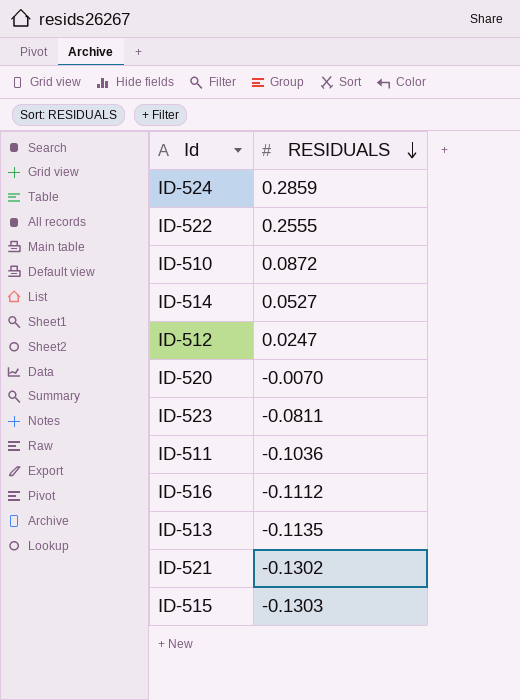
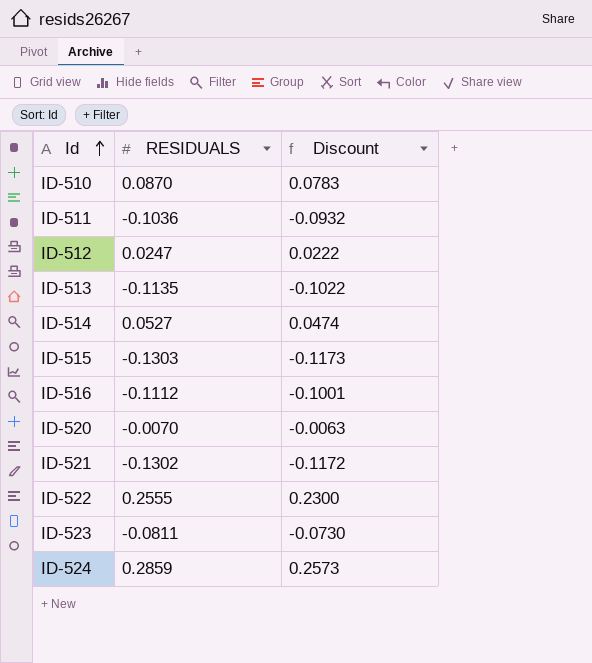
row order: RESIDUALS descending -> Id ascending
column Discount | formula: none -> [RESIDUALS] * 0.9
ID-510 | RESIDUALS: 0.0872 -> 0.0870

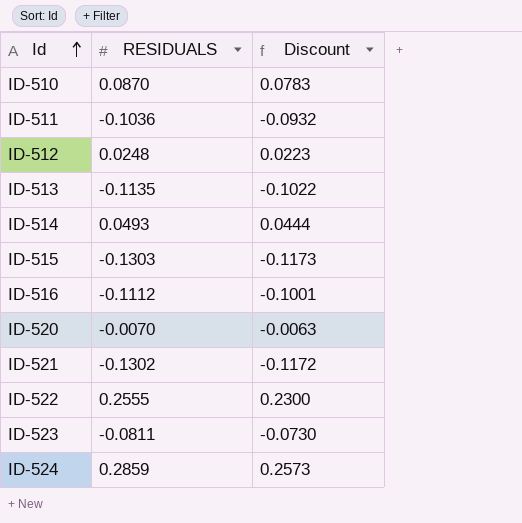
ID-512 | RESIDUALS: 0.0247 -> 0.0248
ID-512 | Discount: 0.0222 -> 0.0223
ID-514 | RESIDUALS: 0.0527 -> 0.0493
ID-514 | Discount: 0.0474 -> 0.0444

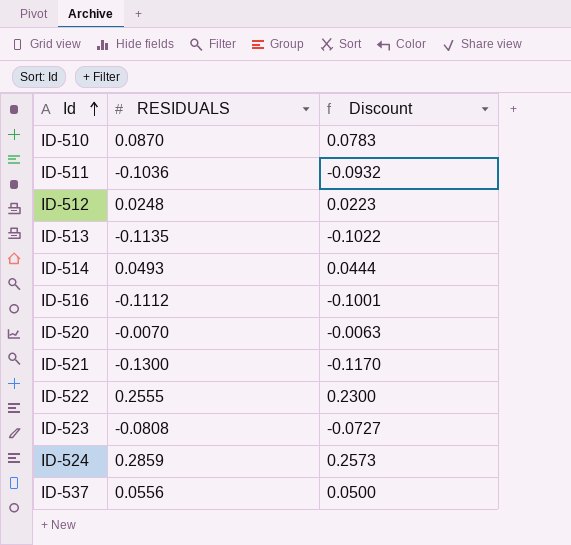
row ID-515: -0.1303 | -0.1173 -> none
ID-521 | RESIDUALS: -0.1302 -> -0.1300
ID-521 | Discount: -0.1172 -> -0.1170
ID-523 | RESIDUALS: -0.0811 -> -0.0808
ID-523 | Discount: -0.0730 -> -0.0727
row ID-537: none -> 0.0556 | 0.0500

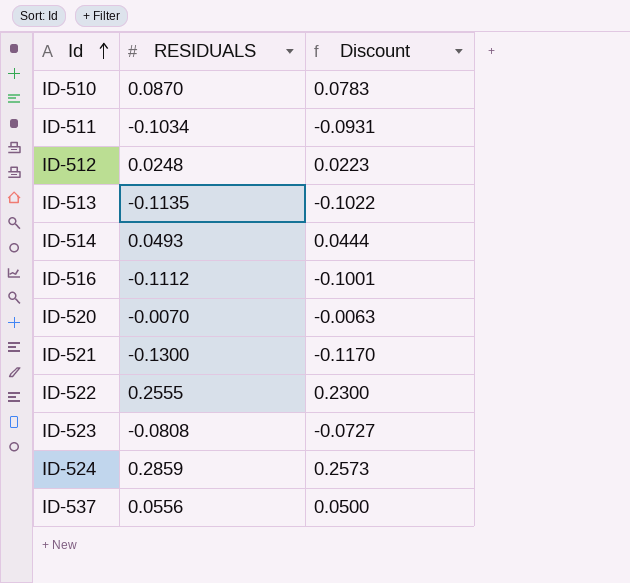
ID-511 | RESIDUALS: -0.1036 -> -0.1034
ID-511 | Discount: -0.0932 -> -0.0931

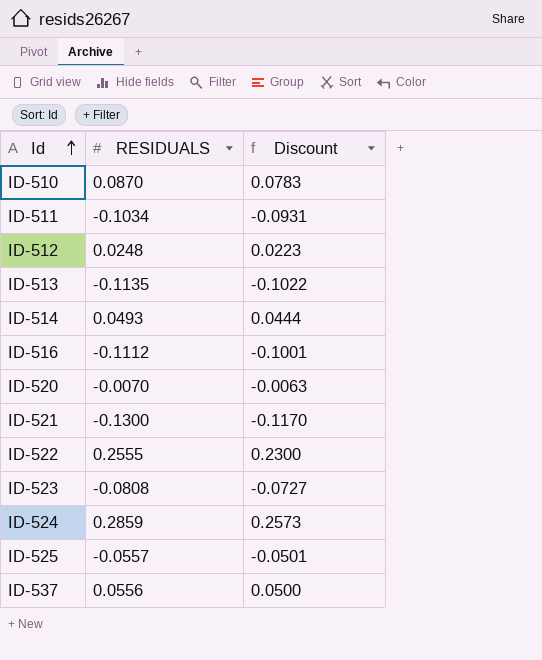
row ID-525: none -> -0.0557 | -0.0501

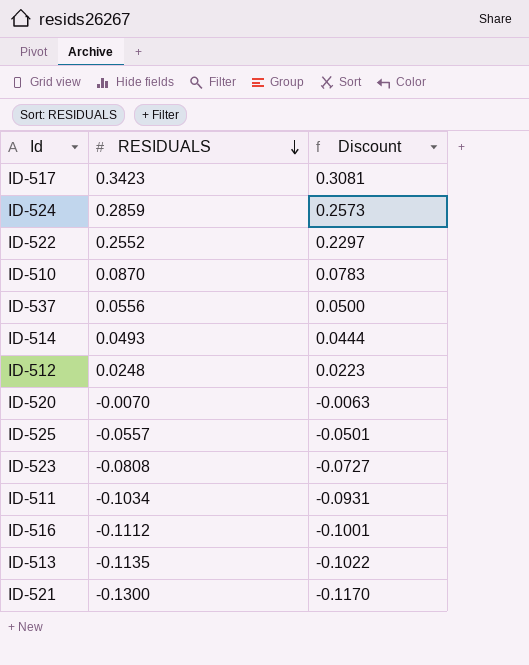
row order: Id ascending -> RESIDUALS descending
row ID-517: none -> 0.3423 | 0.3081
ID-522 | RESIDUALS: 0.2555 -> 0.2552
ID-522 | Discount: 0.2300 -> 0.2297

